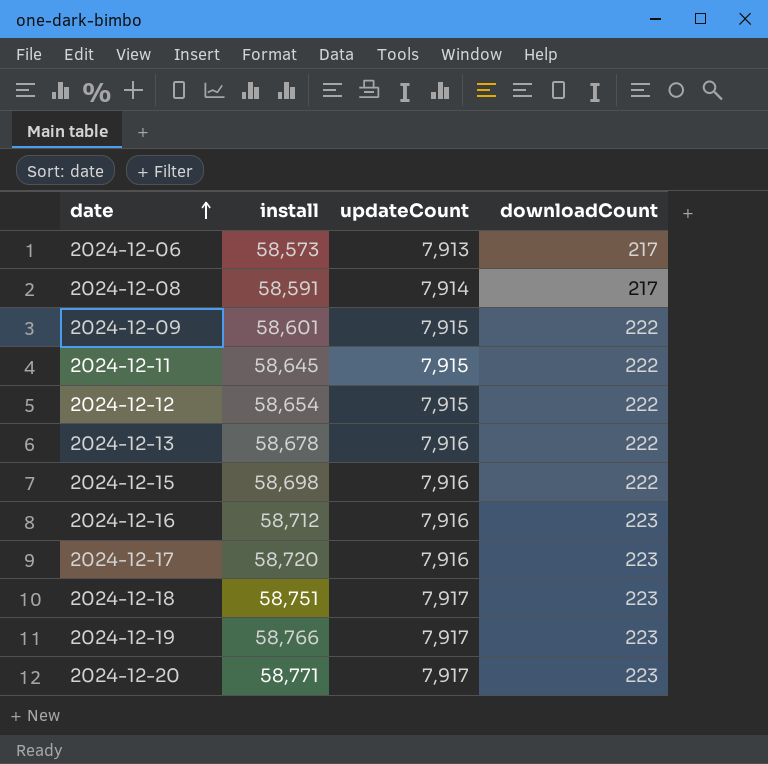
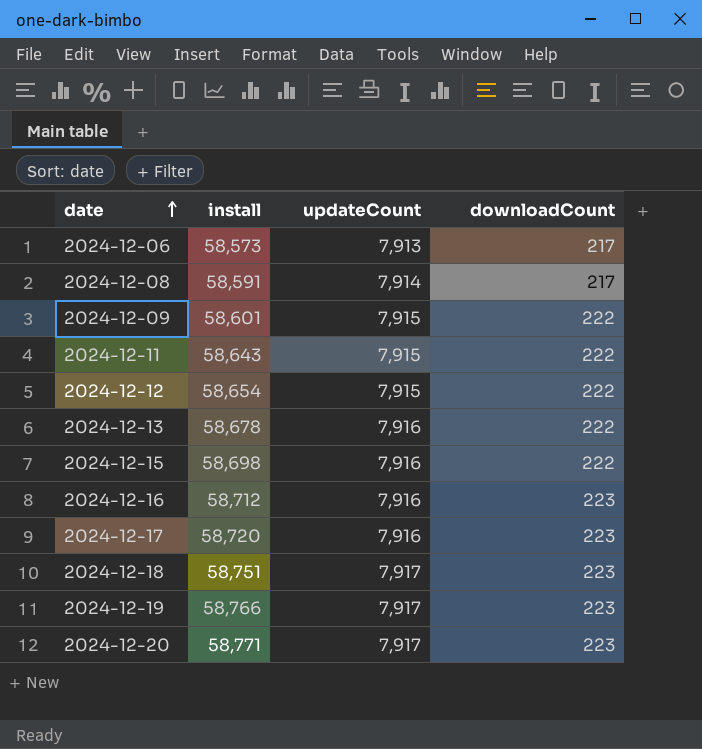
2024-12-11 | install: 58,645 -> 58,643

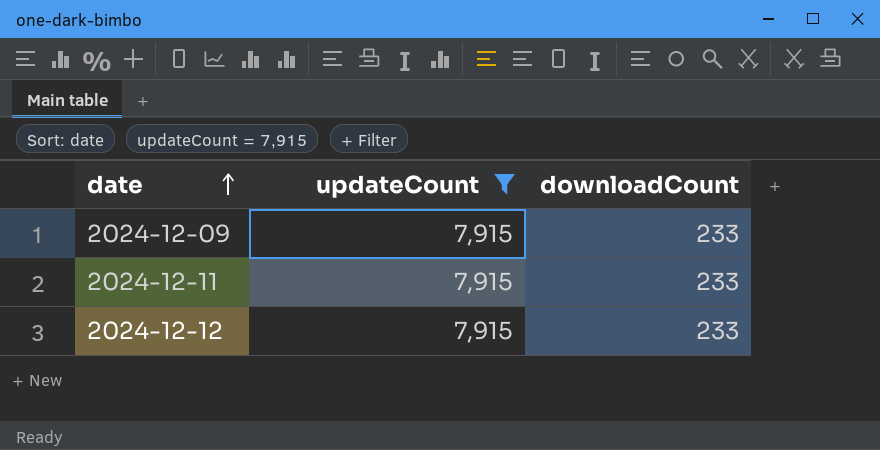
filter: none -> updateCount = 7,915
column install | position: 2 -> none
2024-12-09 | downloadCount: 222 -> 233
2024-12-11 | downloadCount: 222 -> 233
2024-12-12 | downloadCount: 222 -> 233

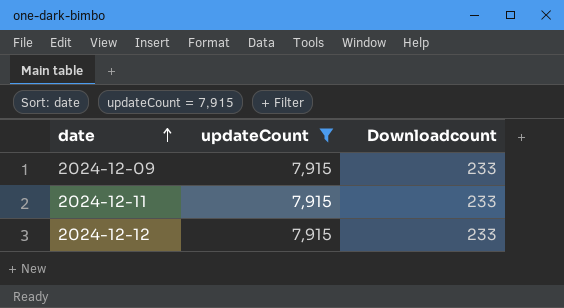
column name: downloadCount -> Downloadcount

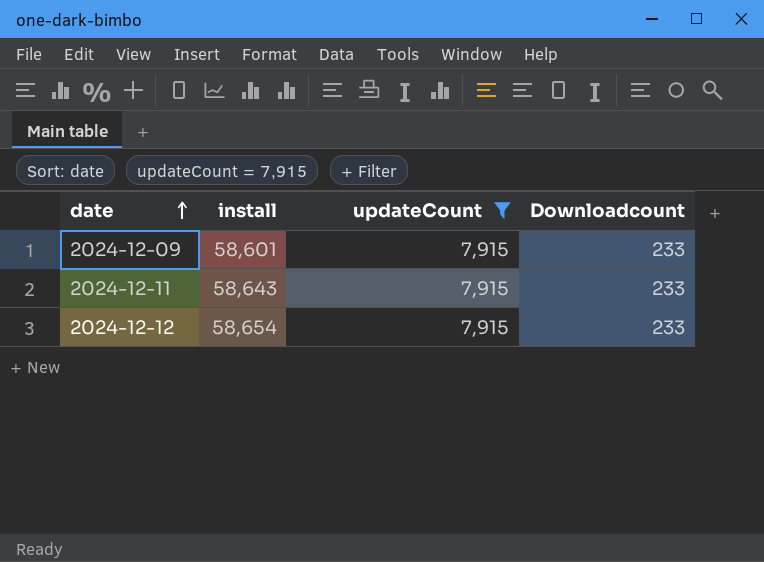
column install | position: none -> 2

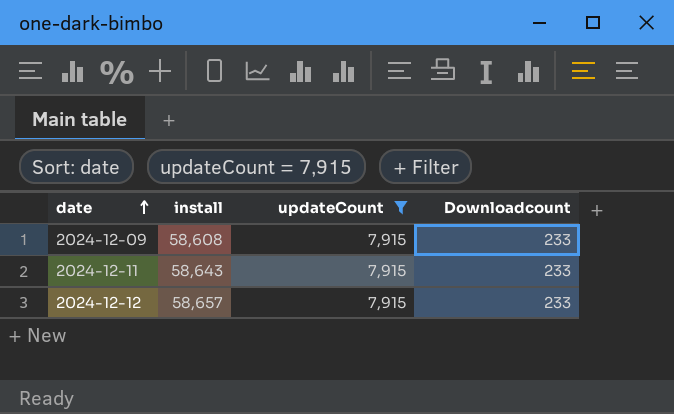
2024-12-09 | install: 58,601 -> 58,608
2024-12-12 | install: 58,654 -> 58,657

